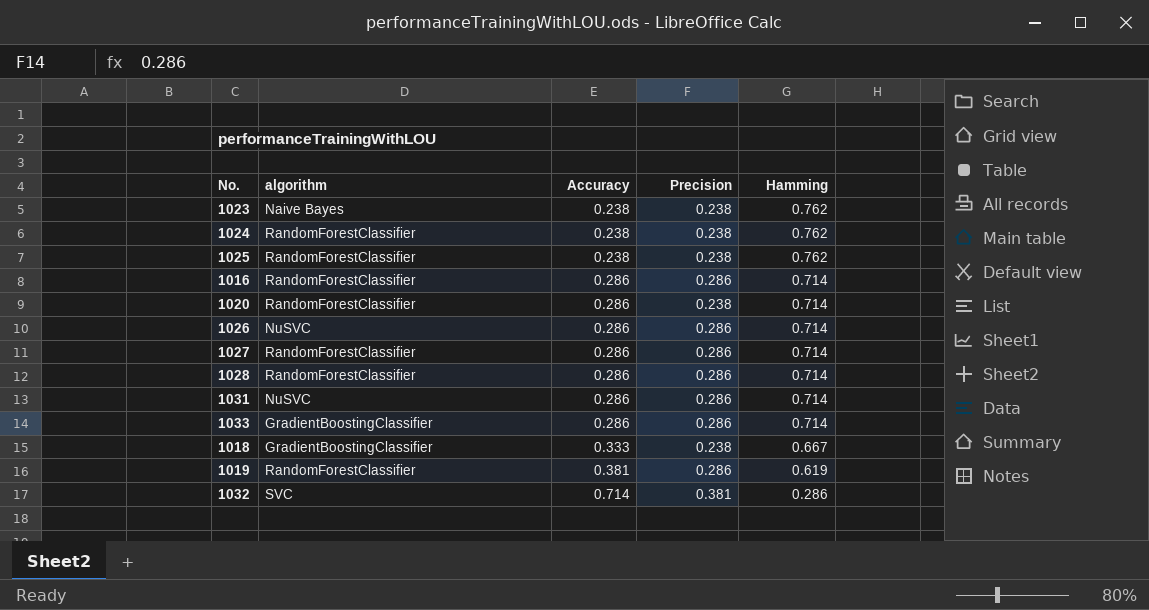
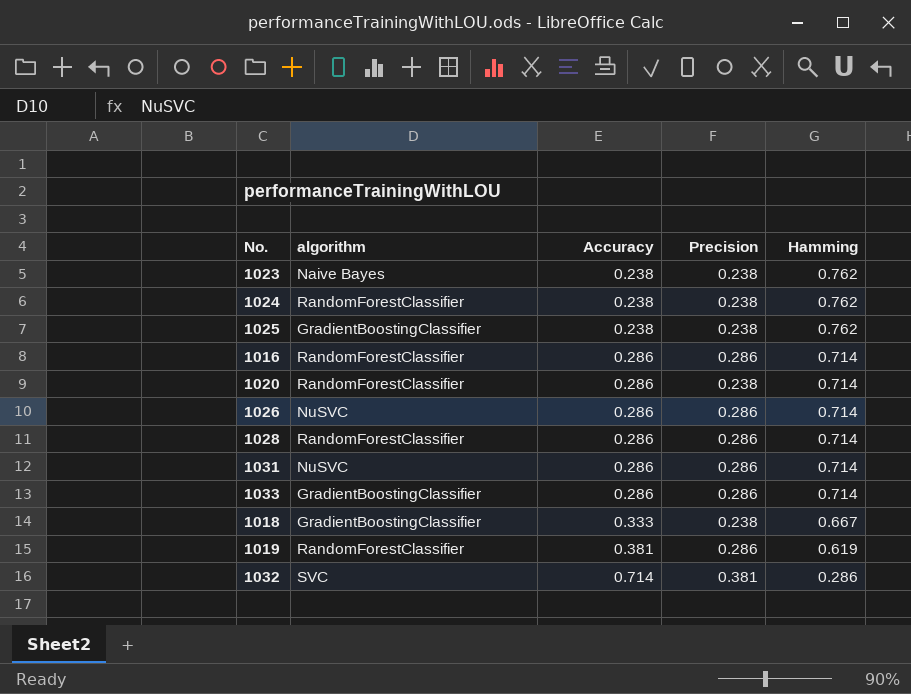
row 1027: RandomForestClassifier | 0.286 | 0.286 | 0.714 -> none
1025 | algorithm: RandomForestClassifier -> GradientBoostingClassifier

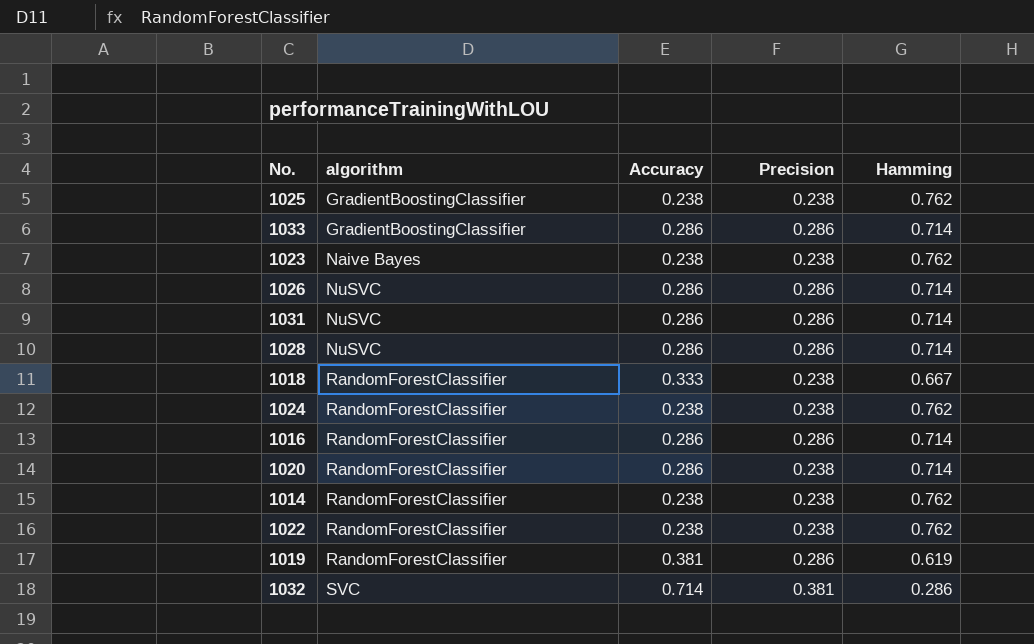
row order: Accuracy ascending -> algorithm ascending
1028 | algorithm: RandomForestClassifier -> NuSVC
1018 | algorithm: GradientBoostingClassifier -> RandomForestClassifier
row 1014: none -> RandomForestClassifier | 0.238 | 0.238 | 0.762
row 1022: none -> RandomForestClassifier | 0.238 | 0.238 | 0.762

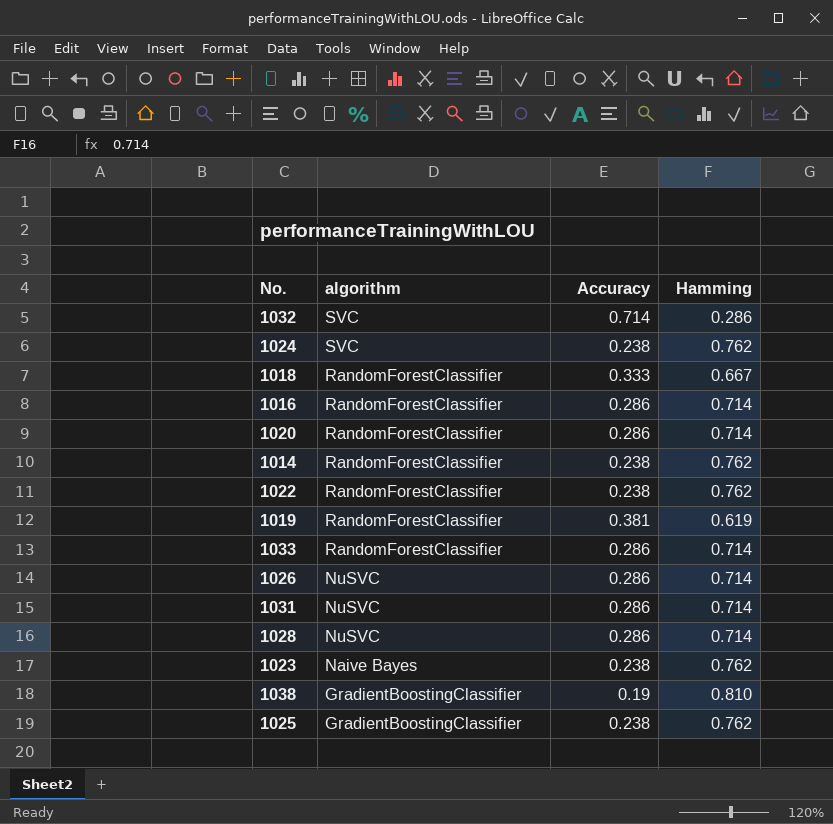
row order: algorithm ascending -> algorithm descending
column Precision | position: 4 -> none
1024 | algorithm: RandomForestClassifier -> SVC
1033 | algorithm: GradientBoostingClassifier -> RandomForestClassifier
row 1038: none -> GradientBoostingClassifier | 0.19 | 0.810

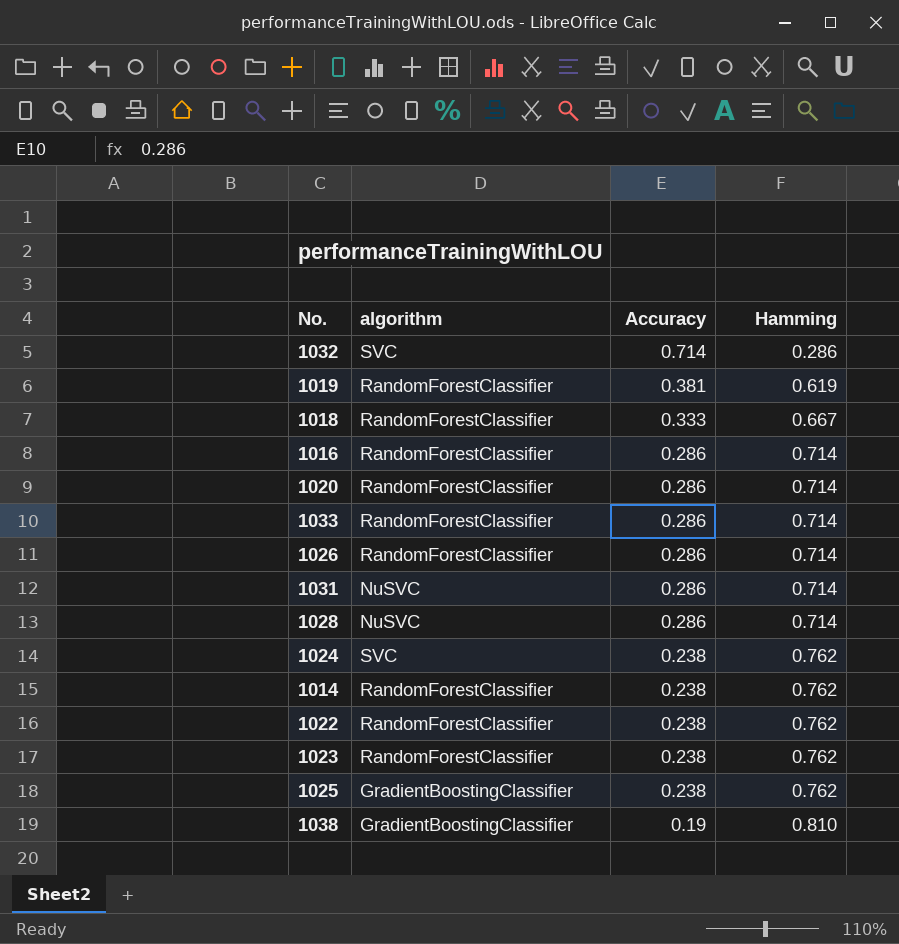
row order: algorithm descending -> Accuracy descending
1026 | algorithm: NuSVC -> RandomForestClassifier
1023 | algorithm: Naive Bayes -> RandomForestClassifier

